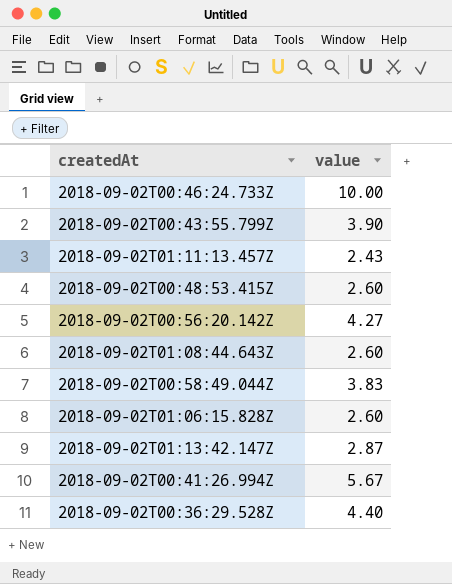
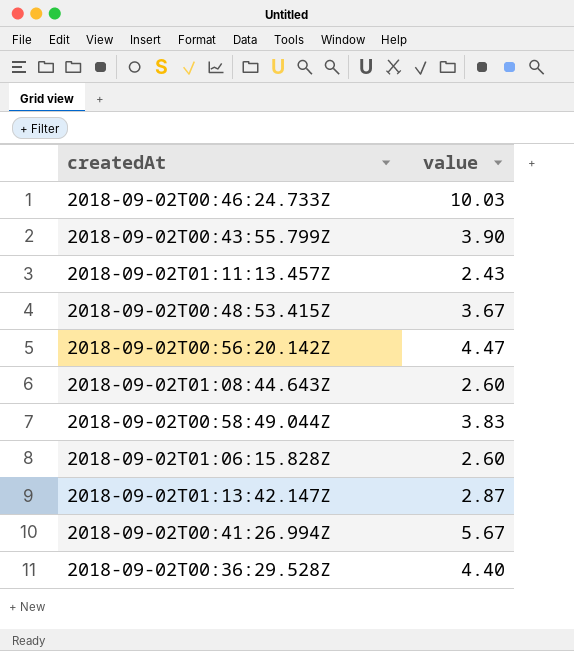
2018-09-02T00:46:24.733Z | value: 10.00 -> 10.03
2018-09-02T00:48:53.415Z | value: 2.60 -> 3.67
2018-09-02T00:56:20.142Z | value: 4.27 -> 4.47

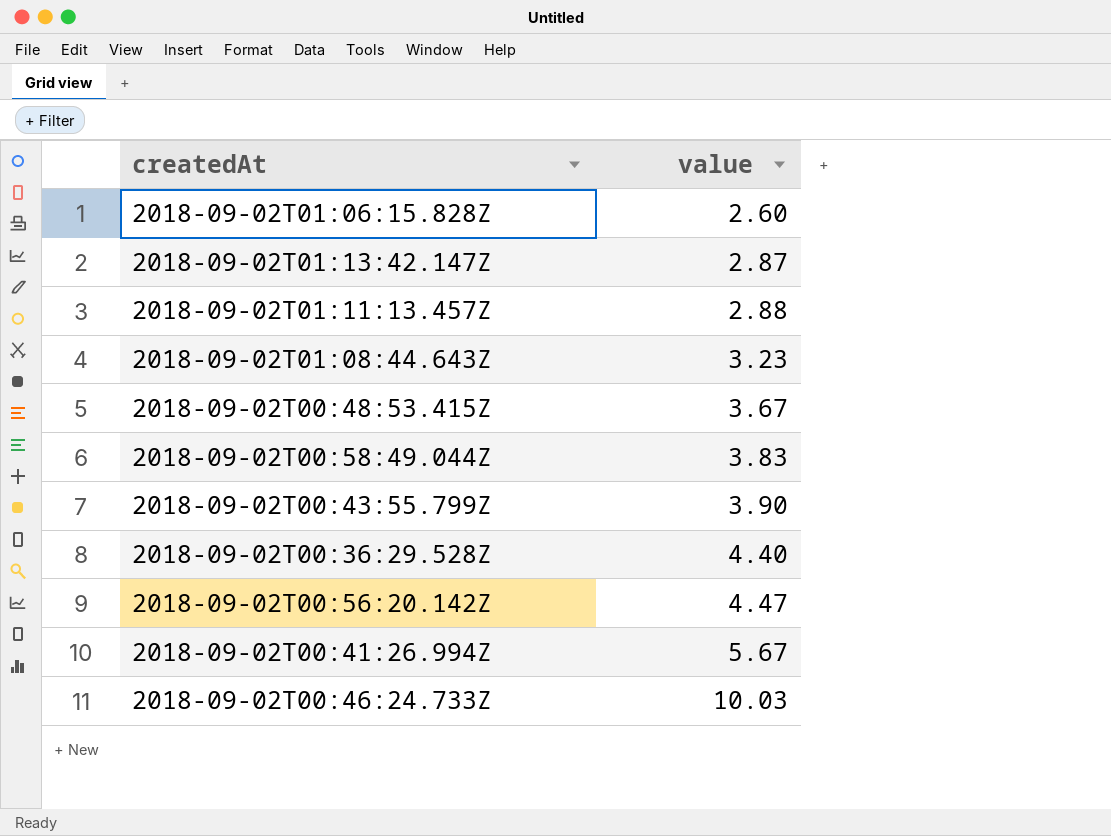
row order: none -> value ascending
2018-09-02T01:11:13.457Z | value: 2.43 -> 2.88
2018-09-02T01:08:44.643Z | value: 2.60 -> 3.23

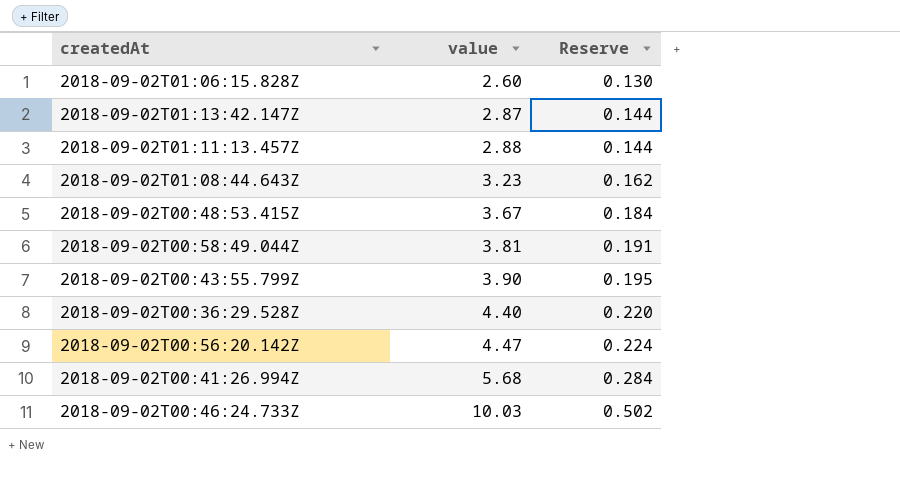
column Reserve | formula: none -> [value] * 0.05
2018-09-02T00:58:49.044Z | value: 3.83 -> 3.81
2018-09-02T00:41:26.994Z | value: 5.67 -> 5.68

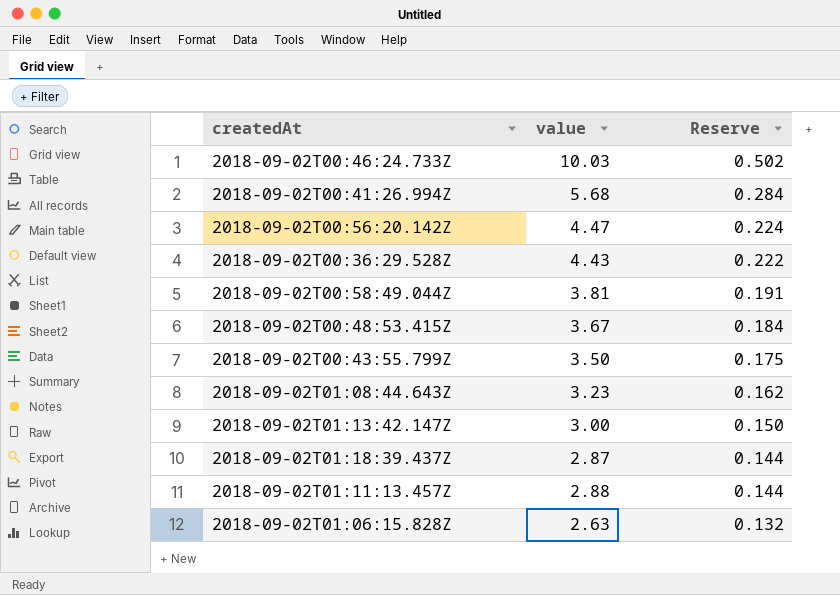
row order: value ascending -> Reserve descending
2018-09-02T00:36:29.528Z | value: 4.40 -> 4.43
2018-09-02T00:36:29.528Z | Reserve: 0.220 -> 0.222
2018-09-02T00:43:55.799Z | value: 3.90 -> 3.50
2018-09-02T00:43:55.799Z | Reserve: 0.195 -> 0.175
2018-09-02T01:13:42.147Z | value: 2.87 -> 3.00
2018-09-02T01:13:42.147Z | Reserve: 0.144 -> 0.150
row 2018-09-02T01:18:39.437Z: none -> 2.87 | 0.144
2018-09-02T01:06:15.828Z | value: 2.60 -> 2.63
2018-09-02T01:06:15.828Z | Reserve: 0.130 -> 0.132

